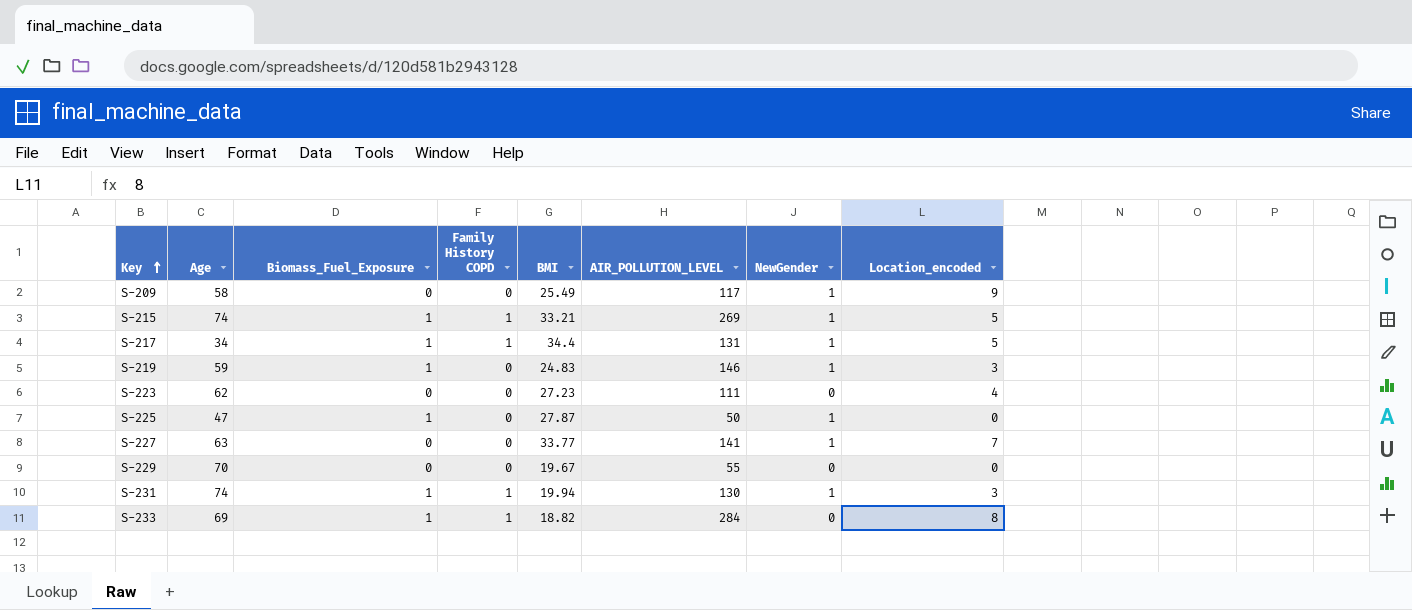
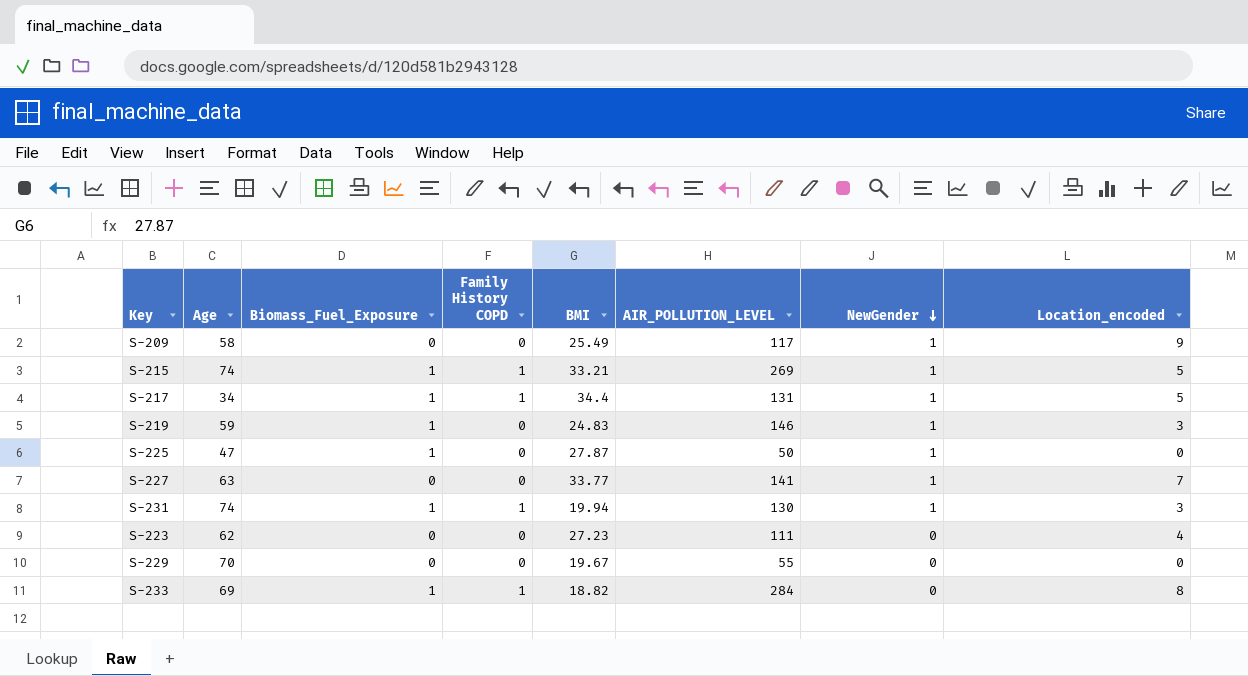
row order: Key ascending -> NewGender descending

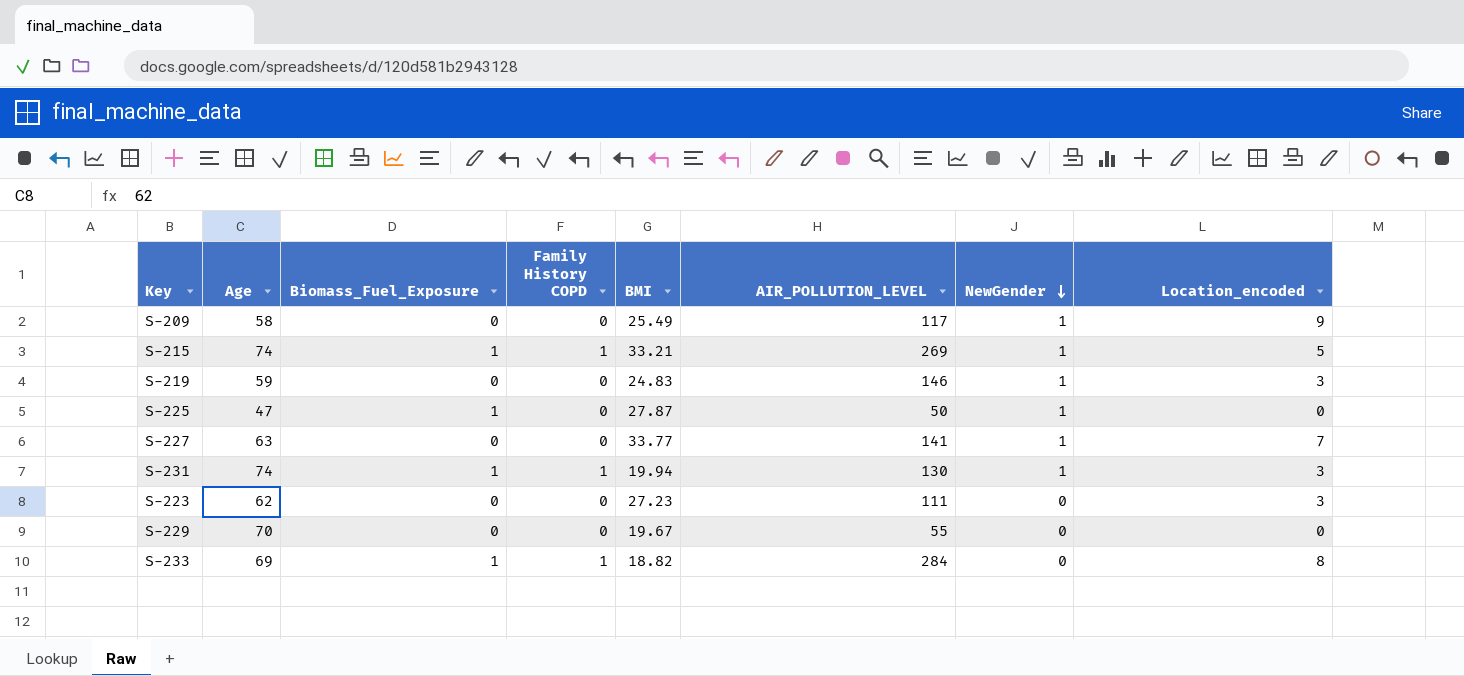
row S-217: 34 | 1 | 1 | 34.4 | 131 | 1 | 5 -> none
S-219 | Biomass_Fuel_Exposure: 1 -> 0
S-223 | Location_encoded: 4 -> 3

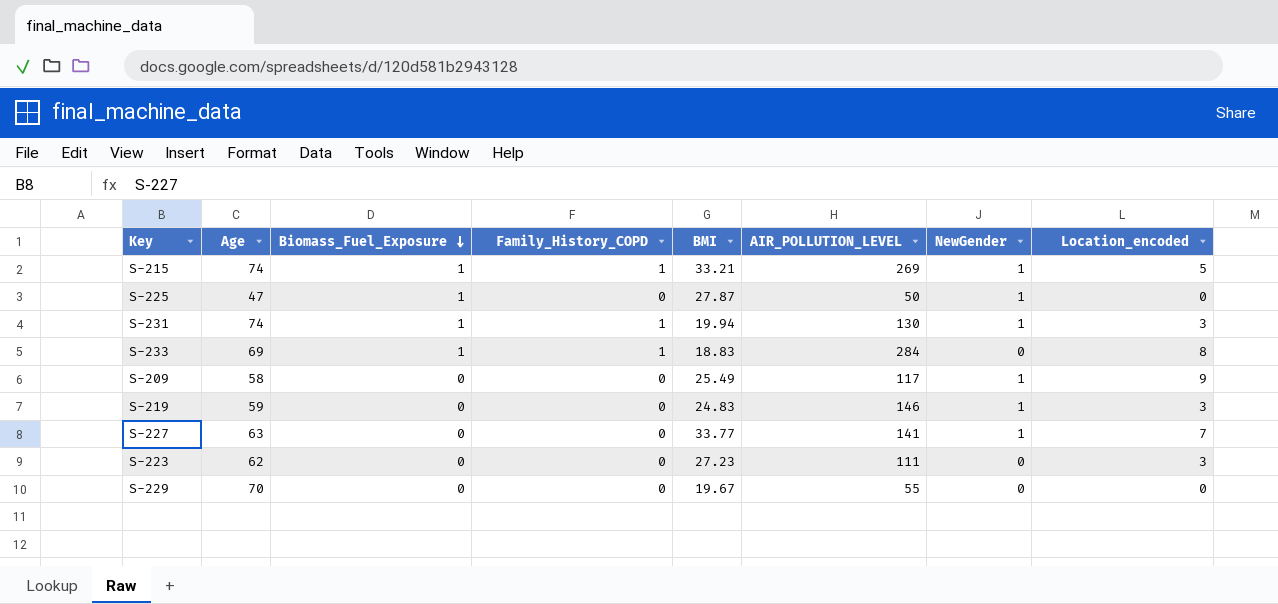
row order: NewGender descending -> Biomass_Fuel_Exposure descending
column name: Family History COPD -> Family_History_COPD
S-233 | BMI: 18.82 -> 18.83

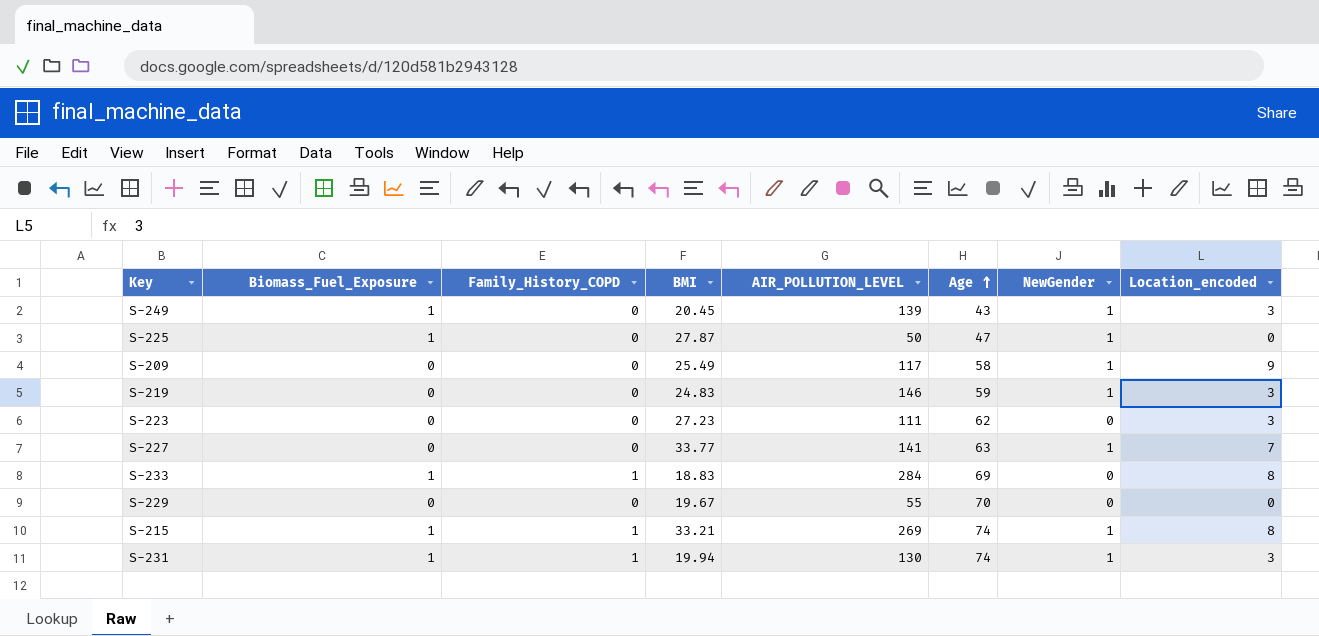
row order: Biomass_Fuel_Exposure descending -> Age ascending
column Age | position: 2 -> 6
row S-249: none -> 1 | 0 | 20.45 | 139 | 43 | 1 | 3
S-215 | Location_encoded: 5 -> 8

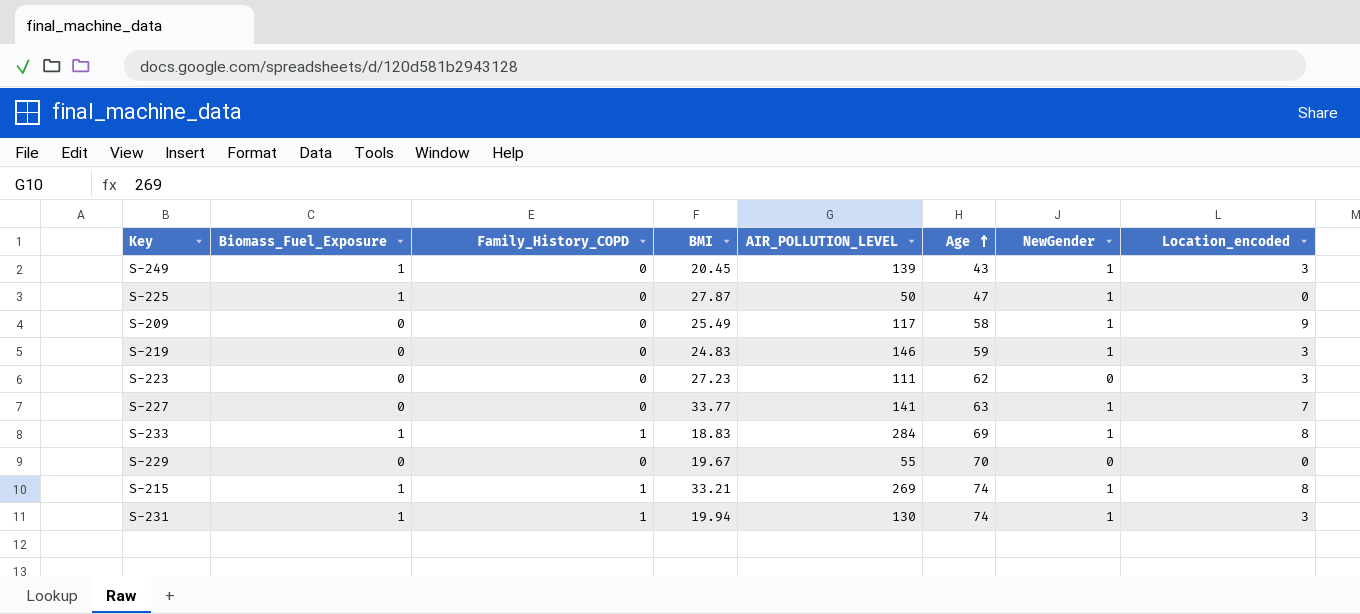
S-233 | NewGender: 0 -> 1

